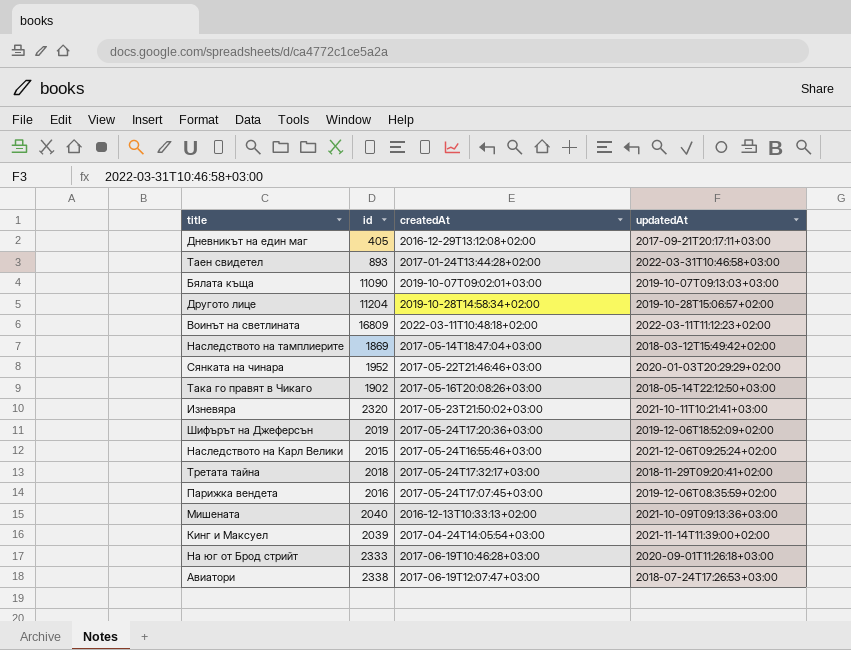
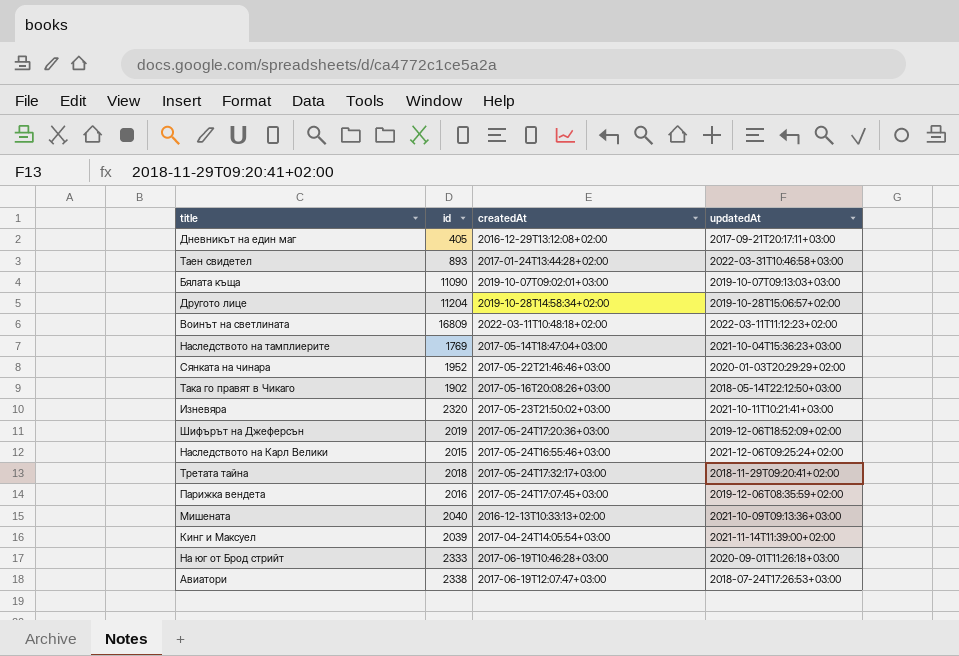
Наследството на тамплиерите | id: 1869 -> 1769
Наследството на тамплиерите | updatedAt: 2018-03-12T15:49:42+02:00 -> 2021-10-04T15:36:23+03:00

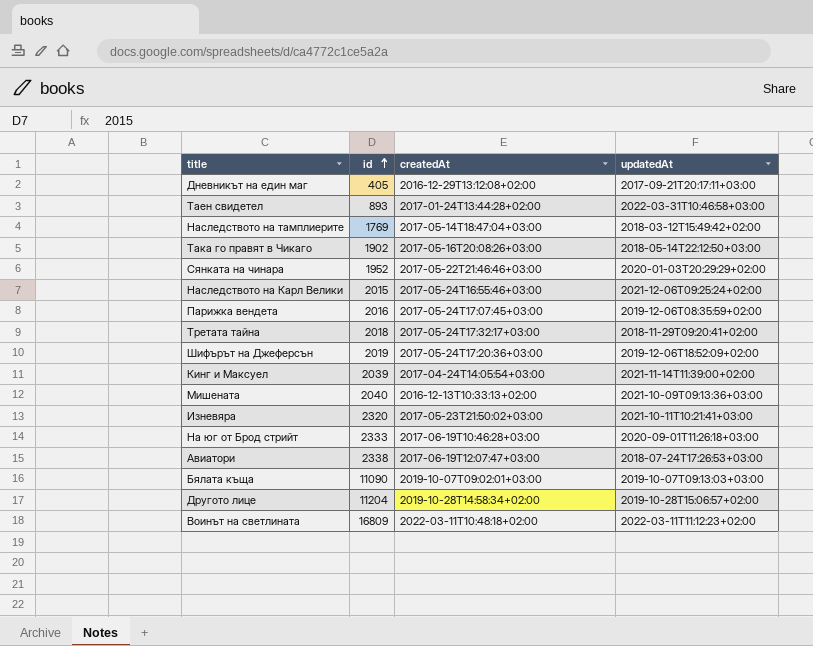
row order: none -> id ascending
Наследството на тамплиерите | updatedAt: 2021-10-04T15:36:23+03:00 -> 2018-03-12T15:49:42+02:00

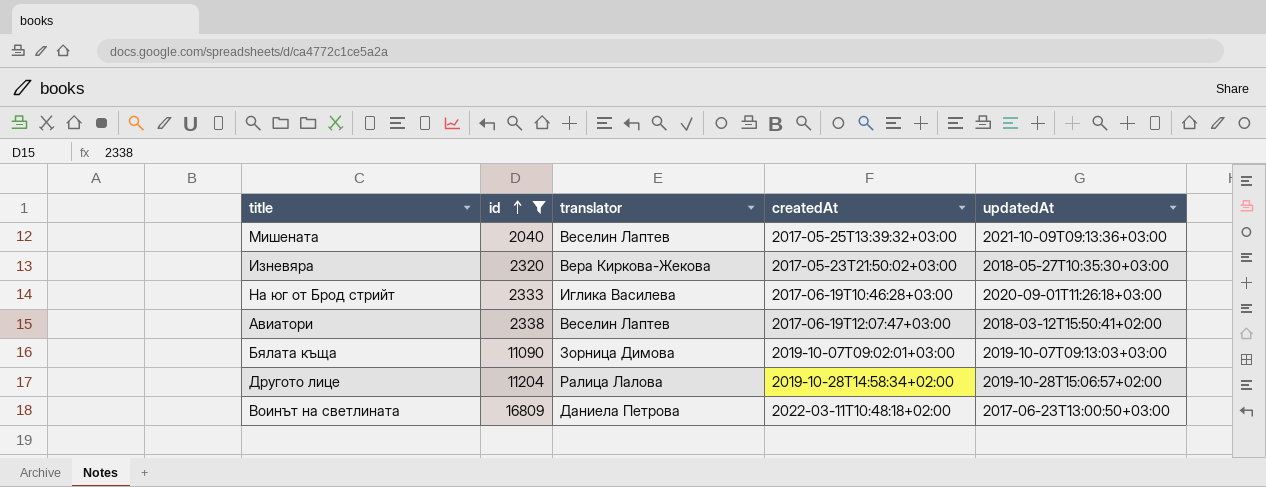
filter: none -> id >= 2040
column translator | position: none -> 3
Мишената | createdAt: 2016-12-13T10:33:13+02:00 -> 2017-05-25T13:39:32+03:00
Изневяра | updatedAt: 2021-10-11T10:21:41+03:00 -> 2018-05-27T10:35:30+03:00
Авиатори | updatedAt: 2018-07-24T17:26:53+03:00 -> 2018-03-12T15:50:41+02:00
Воинът на светлината | updatedAt: 2022-03-11T11:12:23+02:00 -> 2017-06-23T13:00:50+03:00

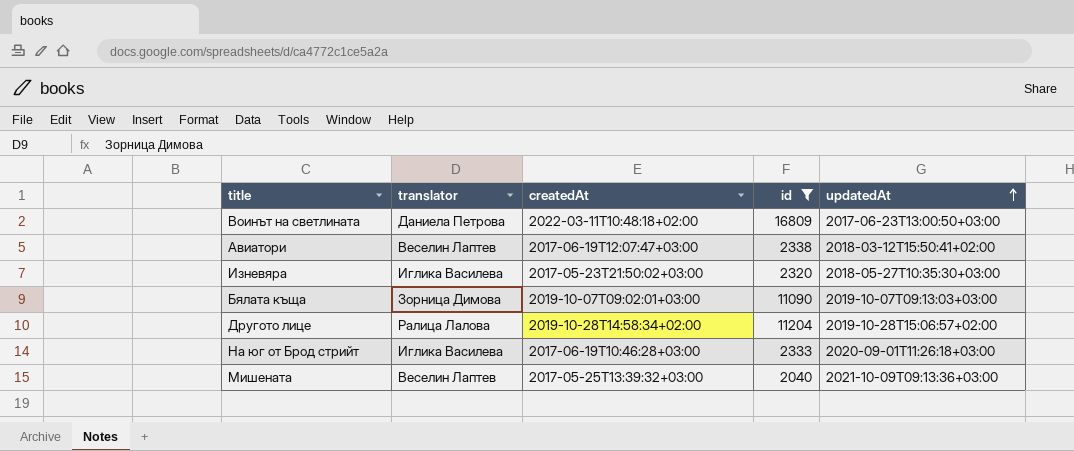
row order: id ascending -> updatedAt ascending
column id | position: 2 -> 4
Изневяра | translator: Вера Киркова-Жекова -> Иглика Василева

